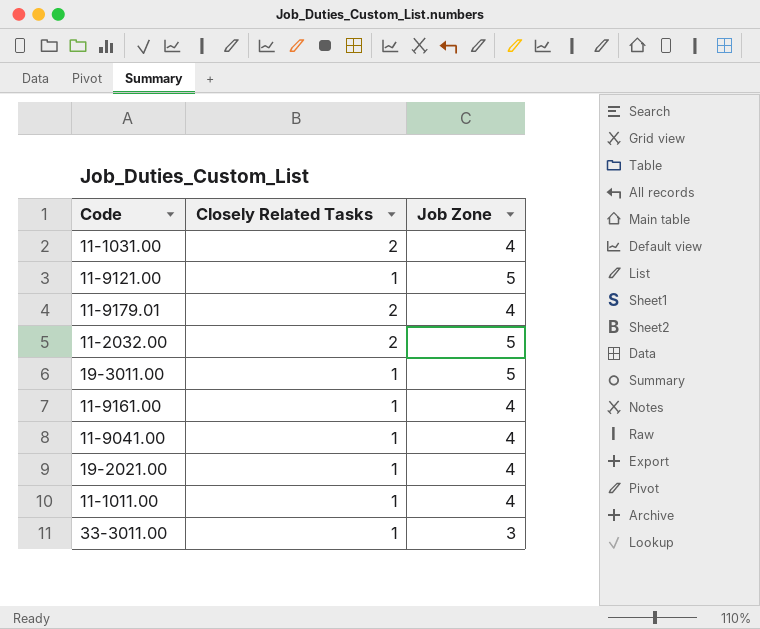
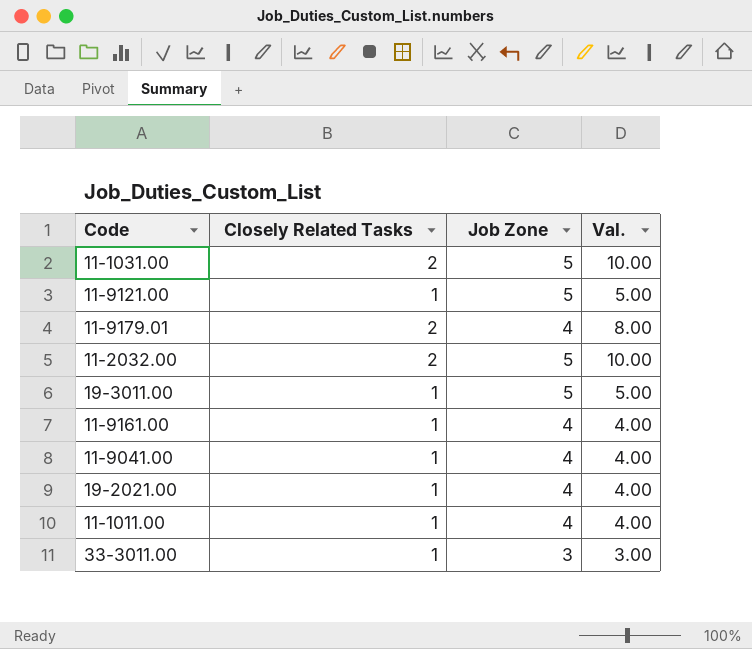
column Val. | formula: none -> [Closely Related Tasks] * [Job Zone]
11-1031.00 | Job Zone: 4 -> 5

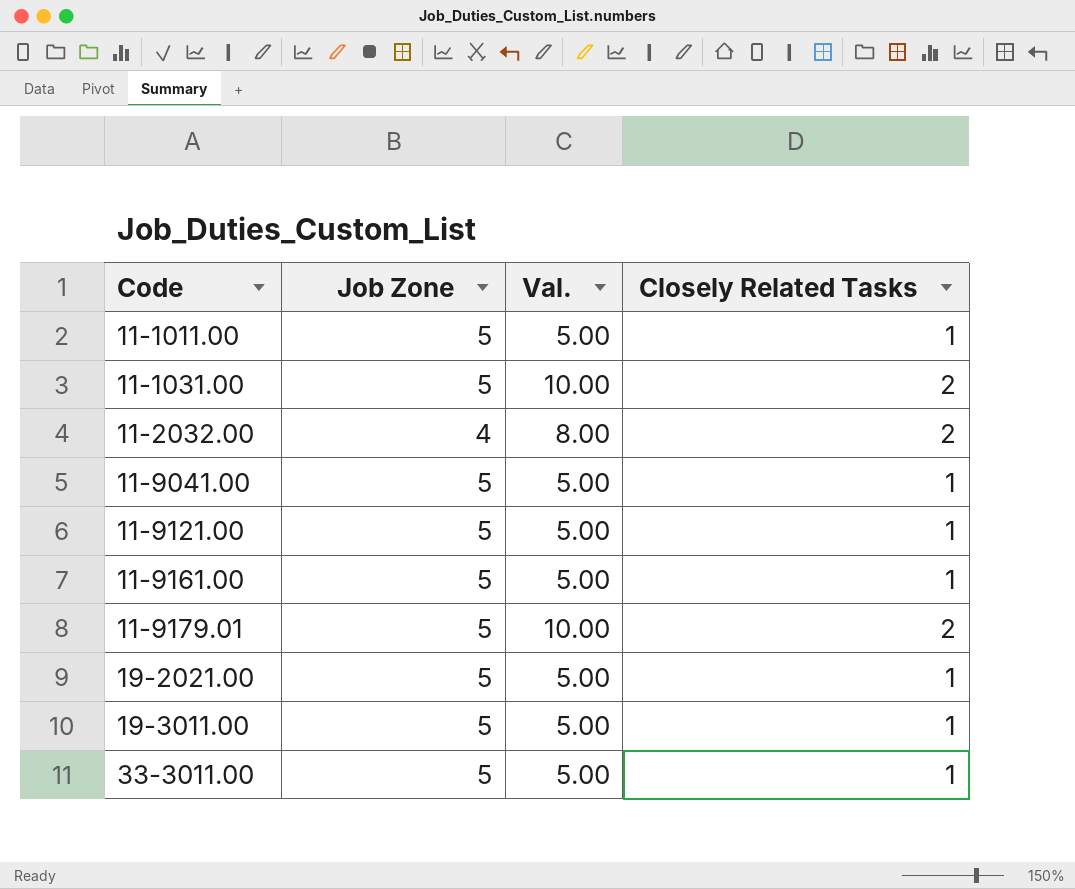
row order: none -> Code ascending
column Closely Related Tasks | position: 2 -> 4
11-1011.00 | Job Zone: 4 -> 5
11-1011.00 | Val.: 4.00 -> 5.00
11-2032.00 | Job Zone: 5 -> 4
11-2032.00 | Val.: 10.00 -> 8.00
11-9041.00 | Job Zone: 4 -> 5
11-9041.00 | Val.: 4.00 -> 5.00
11-9161.00 | Job Zone: 4 -> 5
11-9161.00 | Val.: 4.00 -> 5.00
11-9179.01 | Job Zone: 4 -> 5
11-9179.01 | Val.: 8.00 -> 10.00
19-2021.00 | Job Zone: 4 -> 5
19-2021.00 | Val.: 4.00 -> 5.00
33-3011.00 | Job Zone: 3 -> 5
33-3011.00 | Val.: 3.00 -> 5.00

